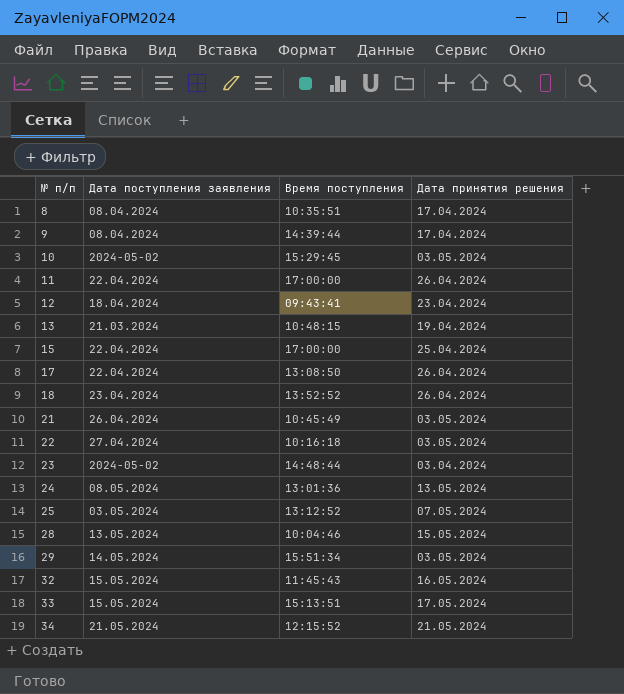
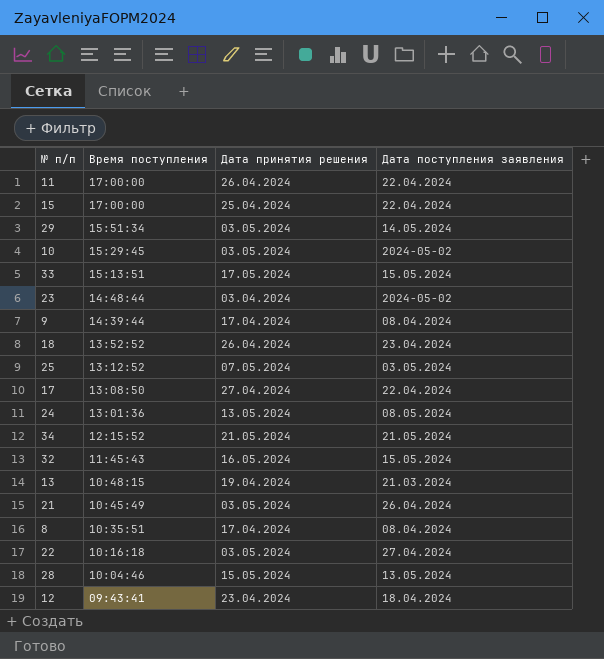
row order: № п/п ascending -> Время поступления descending
column Дата поступления заявления | position: 2 -> 4
17 | Дата принятия решения: 26.04.2024 -> 27.04.2024

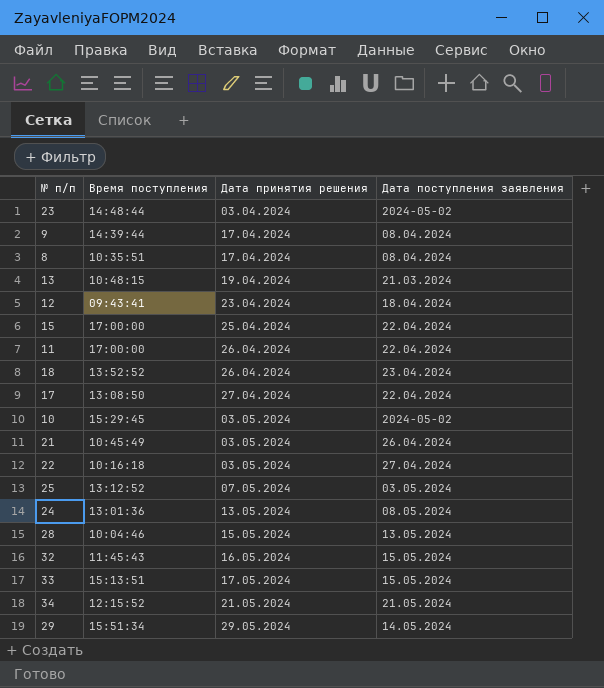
row order: Время поступления descending -> Дата принятия решения ascending
29 | Дата принятия решения: 03.05.2024 -> 29.05.2024

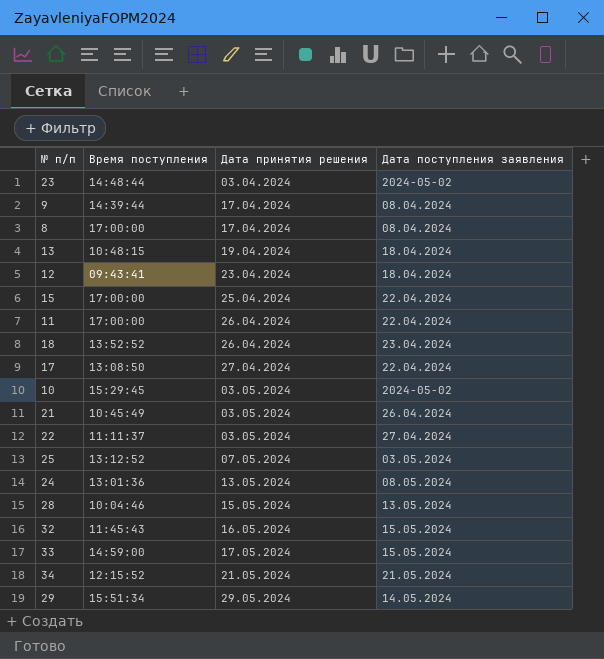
8 | Время поступления: 10:35:51 -> 17:00:00
13 | Дата поступления заявления: 21.03.2024 -> 18.04.2024
22 | Время поступления: 10:16:18 -> 11:11:37
33 | Время поступления: 15:13:51 -> 14:59:00

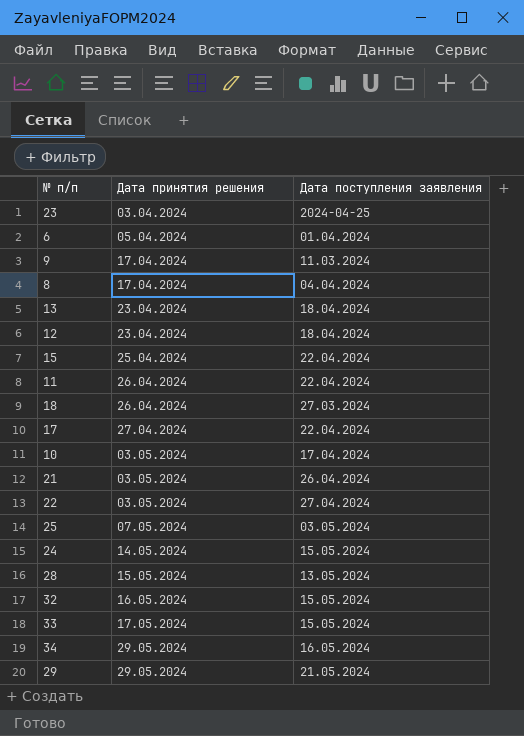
column Время поступления | position: 2 -> none
23 | Дата поступления заявления: 2024-05-02 -> 2024-04-25
row 6: none -> 05.04.2024 | 01.04.2024
9 | Дата поступления заявления: 08.04.2024 -> 11.03.2024
8 | Дата поступления заявления: 08.04.2024 -> 04.04.2024
13 | Дата принятия решения: 19.04.2024 -> 23.04.2024
18 | Дата поступления заявления: 23.04.2024 -> 27.03.2024
10 | Дата поступления заявления: 2024-05-02 -> 17.04.2024
24 | Дата принятия решения: 13.05.2024 -> 14.05.2024
24 | Дата поступления заявления: 08.05.2024 -> 15.05.2024
34 | Дата принятия решения: 21.05.2024 -> 29.05.2024
34 | Дата поступления заявления: 21.05.2024 -> 16.05.2024
29 | Дата поступления заявления: 14.05.2024 -> 21.05.2024

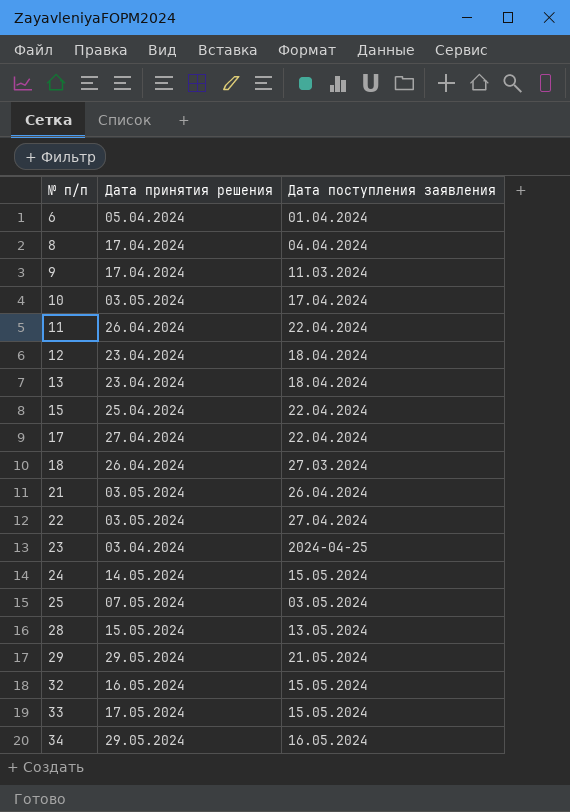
row order: Дата принятия решения ascending -> № п/п ascending

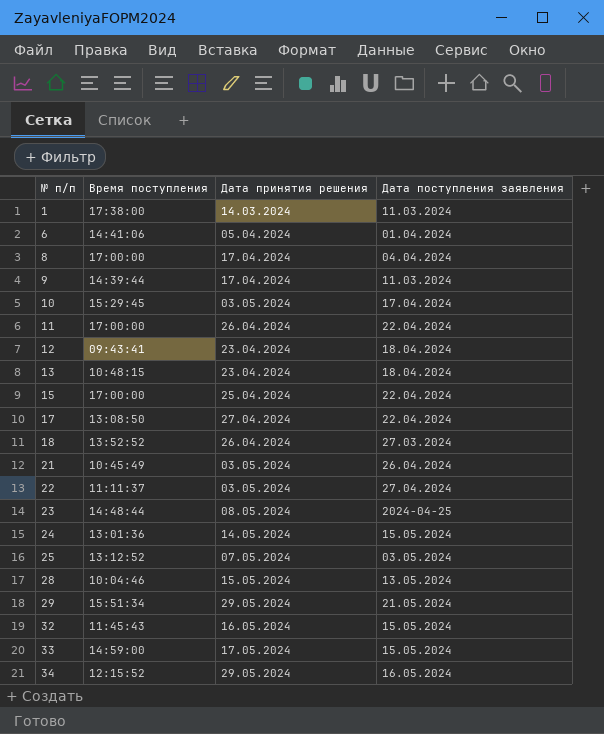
column Время поступления | position: none -> 2
row 1: none -> 17:38:00 | 14.03.2024 | 11.03.2024
23 | Дата принятия решения: 03.04.2024 -> 08.05.2024

